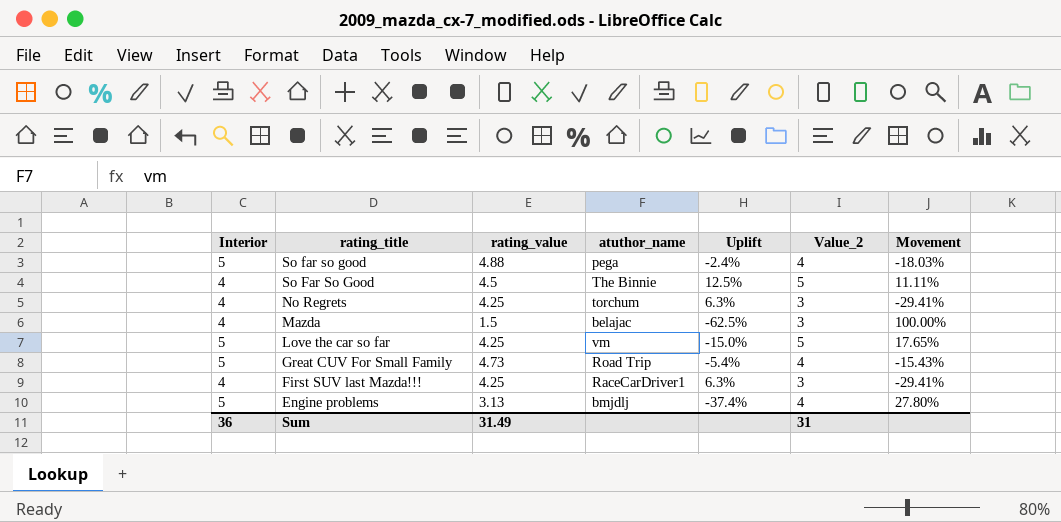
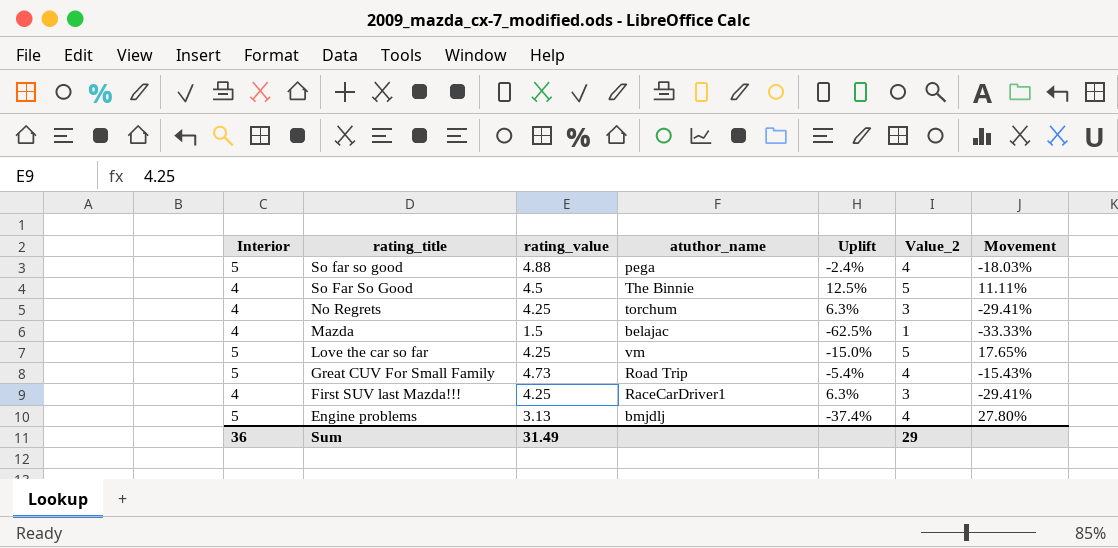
Mazda | Value_2: 3 -> 1
Mazda | Movement: 100.00% -> -33.33%
Sum | Value_2: 31 -> 29

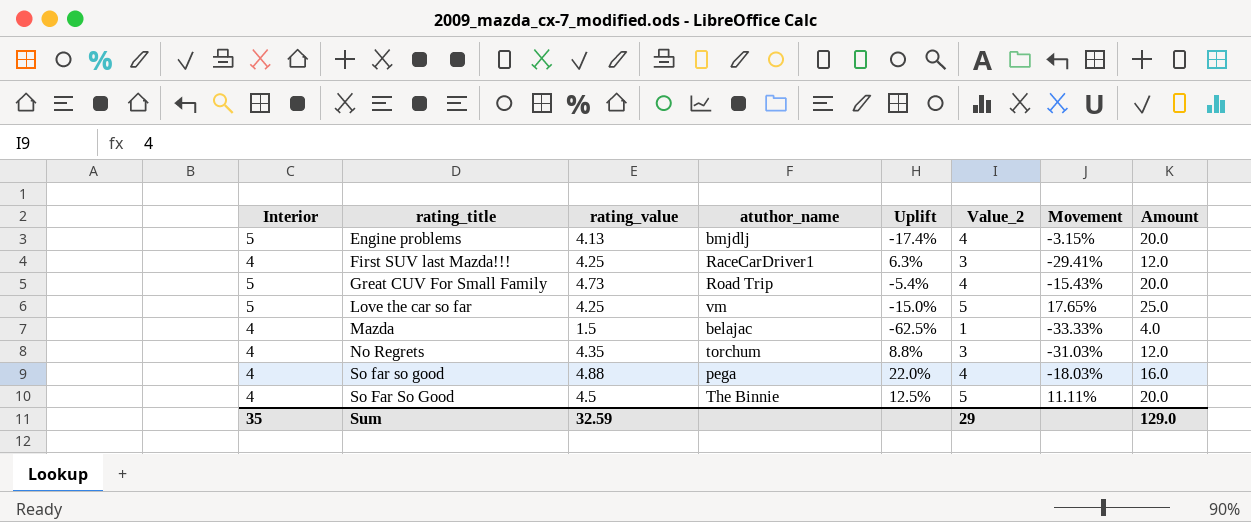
row order: rating_title descending -> rating_title ascending
column Amount | formula: none -> [Interior] * [Value_2]
Engine problems | rating_value: 3.13 -> 4.13
Engine problems | Uplift: -37.4% -> -17.4%
Engine problems | Movement: 27.80% -> -3.15%
No Regrets | rating_value: 4.25 -> 4.35
No Regrets | Uplift: 6.3% -> 8.8%
No Regrets | Movement: -29.41% -> -31.03%
So far so good | Interior: 5 -> 4
So far so good | Uplift: -2.4% -> 22.0%
Sum | Interior: 36 -> 35
Sum | rating_value: 31.49 -> 32.59

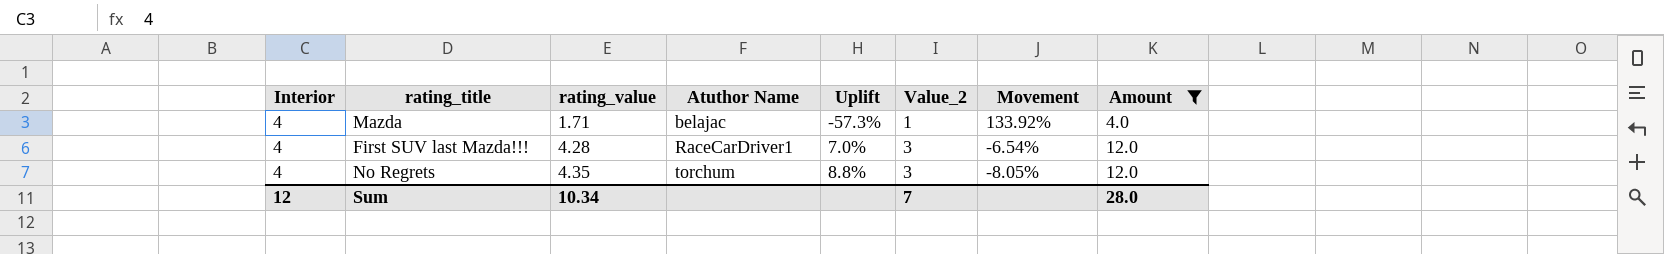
filter: none -> Amount <= 12.0
row order: rating_title ascending -> rating_value ascending
column name: atuthor_name -> Atuthor Name
column Movement | formula: ([Value_2] - [rating_value]) / [rating_value] -> ([Interior] - [rating_value]) / [rating_value]
Mazda | rating_value: 1.5 -> 1.71
Mazda | Uplift: -62.5% -> -57.3%
First SUV last Mazda!!! | rating_value: 4.25 -> 4.28
First SUV last Mazda!!! | Uplift: 6.3% -> 7.0%
Sum | Interior: 35 -> 12
Sum | rating_value: 32.59 -> 10.34
Sum | Value_2: 29 -> 7
Sum | Amount: 129.0 -> 28.0

